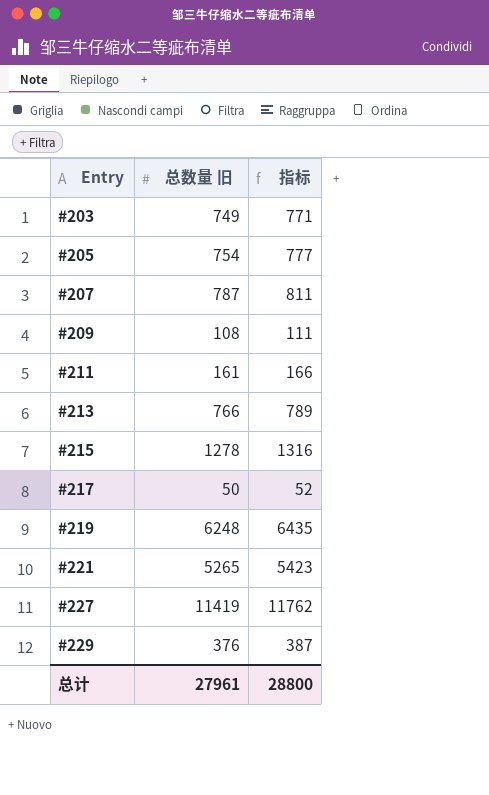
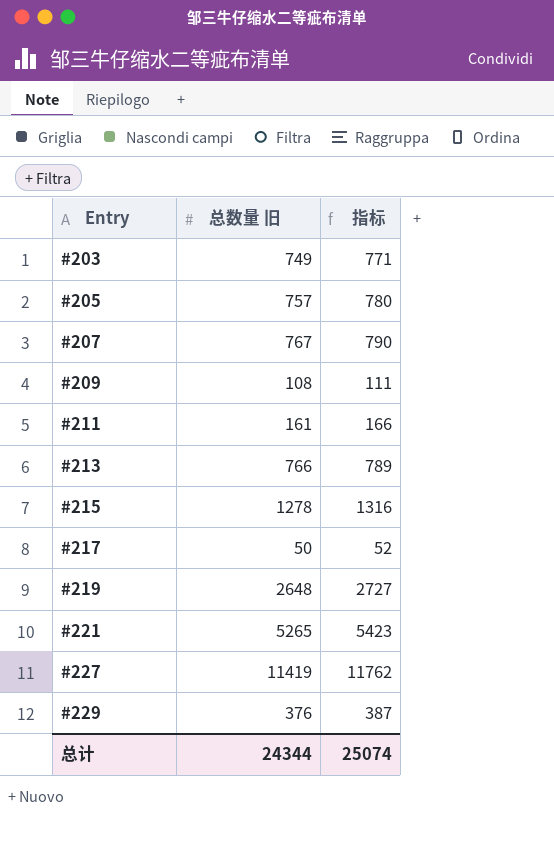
#205 | 总数量 旧: 754 -> 757
#205 | 指标: 777 -> 780
#207 | 总数量 旧: 787 -> 767
#207 | 指标: 811 -> 790
#219 | 总数量 旧: 6248 -> 2648
#219 | 指标: 6435 -> 2727
总计 | 总数量 旧: 27961 -> 24344
总计 | 指标: 28800 -> 25074

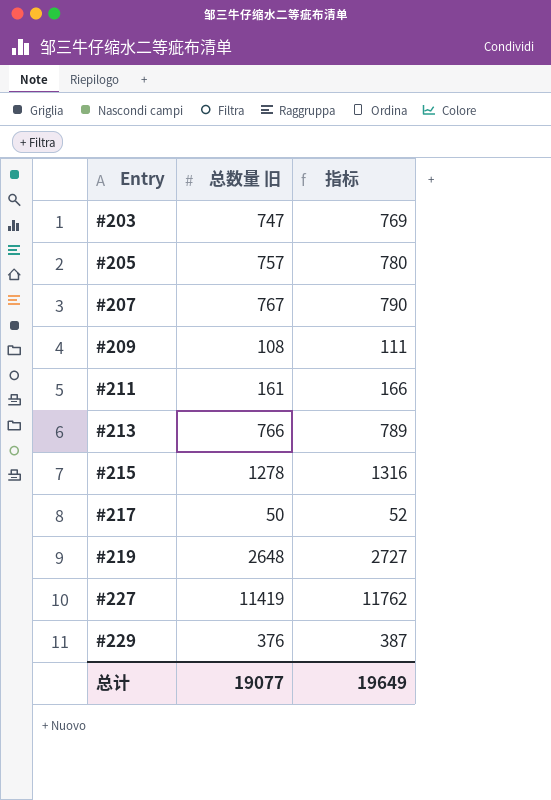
row #221: 5265 | 5423 -> none
#203 | 总数量 旧: 749 -> 747
#203 | 指标: 771 -> 769
总计 | 总数量 旧: 24344 -> 19077
总计 | 指标: 25074 -> 19649

